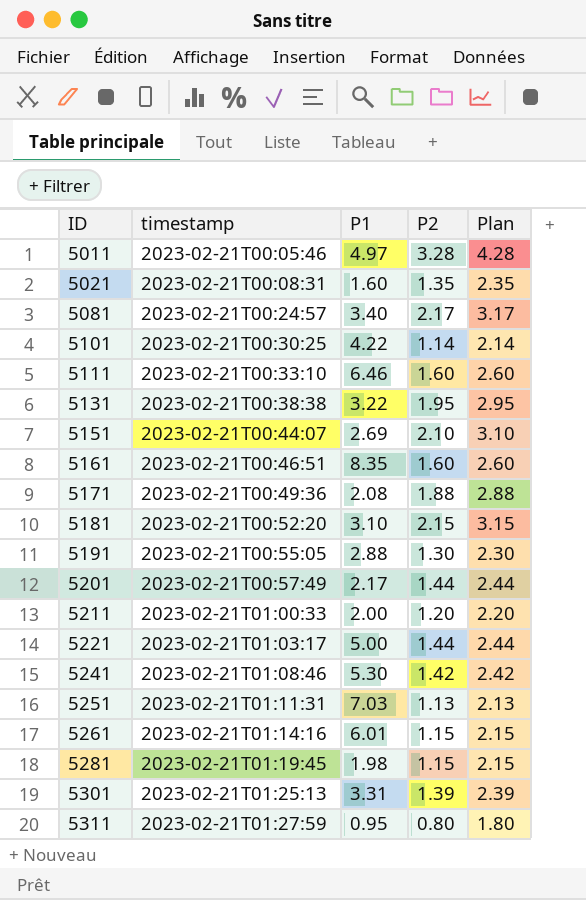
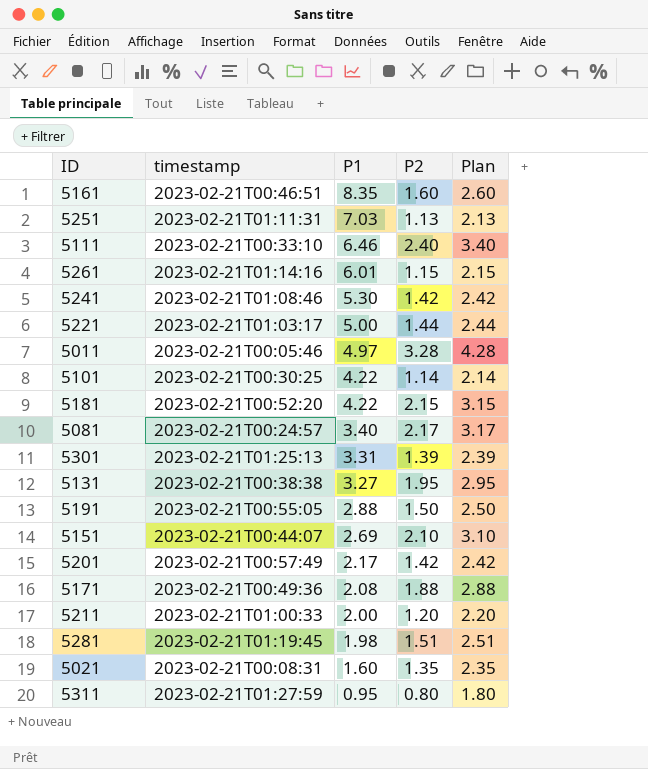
row order: ID ascending -> P1 descending
5111 | P2: 1.60 -> 2.40
5111 | Plan: 2.60 -> 3.40
5181 | P1: 3.10 -> 4.22
5131 | P1: 3.22 -> 3.27
5191 | P2: 1.30 -> 1.50
5191 | Plan: 2.30 -> 2.50
5201 | P2: 1.44 -> 1.42
5201 | Plan: 2.44 -> 2.42
5281 | P2: 1.15 -> 1.51
5281 | Plan: 2.15 -> 2.51

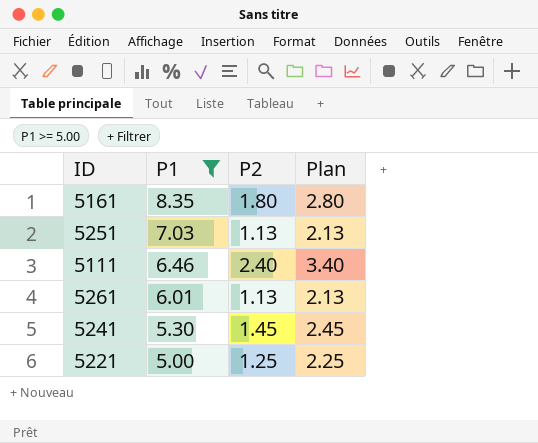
filter: none -> P1 >= 5.00
column timestamp | position: 2 -> none
5161 | P2: 1.60 -> 1.80
5161 | Plan: 2.60 -> 2.80
5261 | P2: 1.15 -> 1.13
5261 | Plan: 2.15 -> 2.13
5241 | P2: 1.42 -> 1.45
5241 | Plan: 2.42 -> 2.45
5221 | P2: 1.44 -> 1.25
5221 | Plan: 2.44 -> 2.25

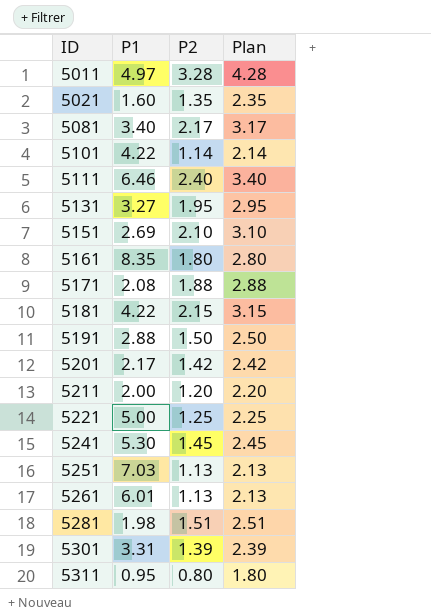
filter: P1 >= 5.00 -> none
row order: P1 descending -> ID ascending

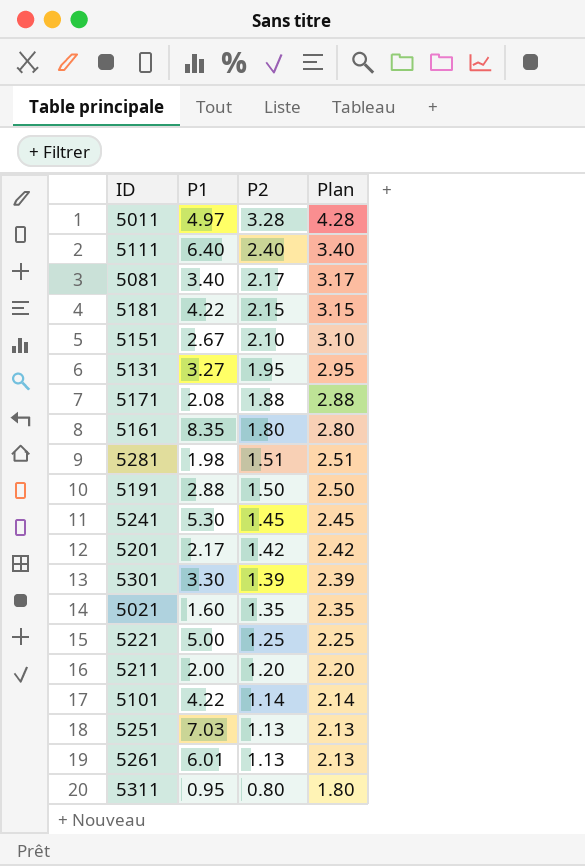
row order: ID ascending -> P2 descending
5111 | P1: 6.46 -> 6.40
5151 | P1: 2.69 -> 2.67
5301 | P1: 3.31 -> 3.30

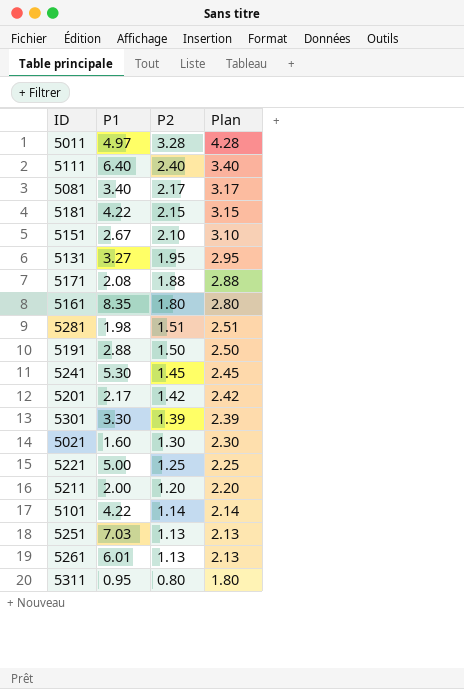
5021 | P2: 1.35 -> 1.30
5021 | Plan: 2.35 -> 2.30

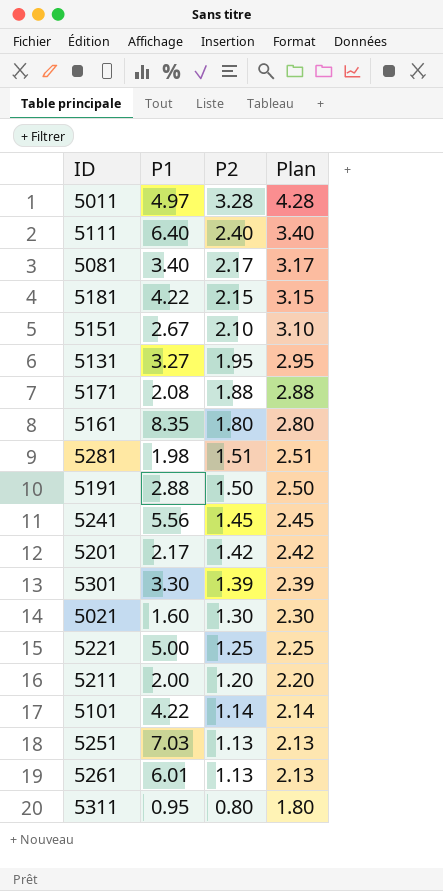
5241 | P1: 5.30 -> 5.56

